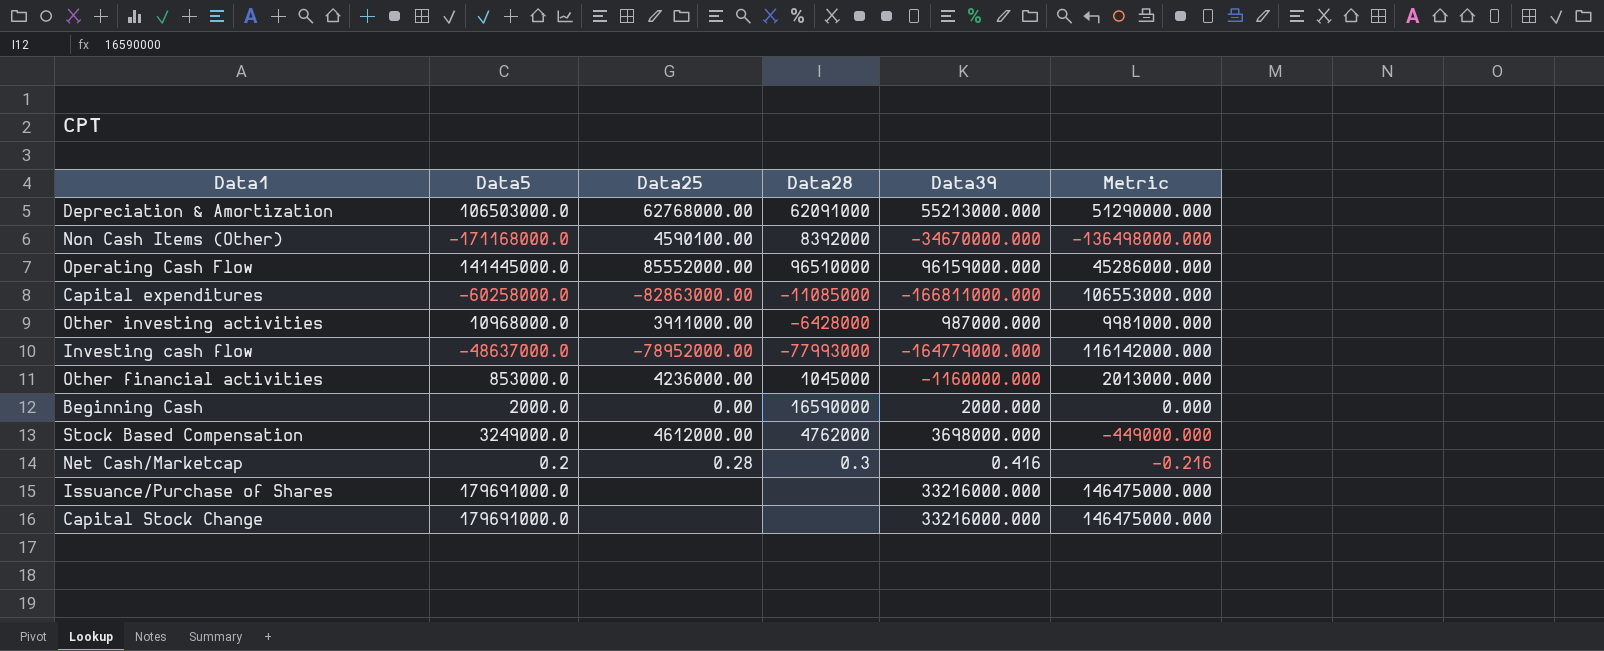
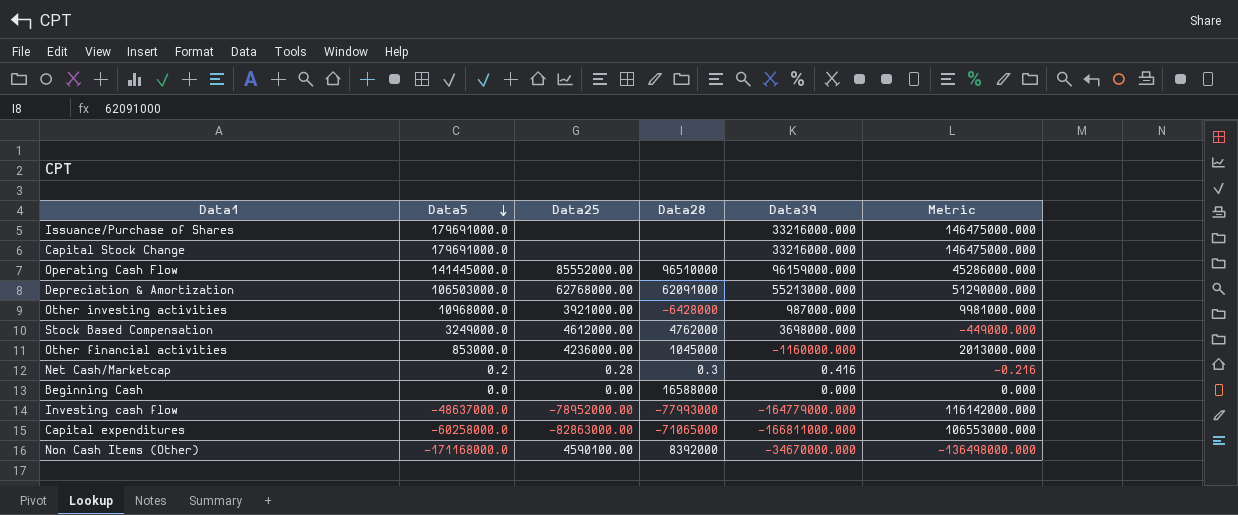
row order: none -> Data5 descending
Other investing activities | Data25: 3911000.00 -> 3921000.00
Beginning Cash | Data5: 2000.0 -> 0.0
Beginning Cash | Data28: 16590000 -> 16588000
Beginning Cash | Data39: 2000.000 -> 0.000
Capital expenditures | Data28: -11085000 -> -71065000

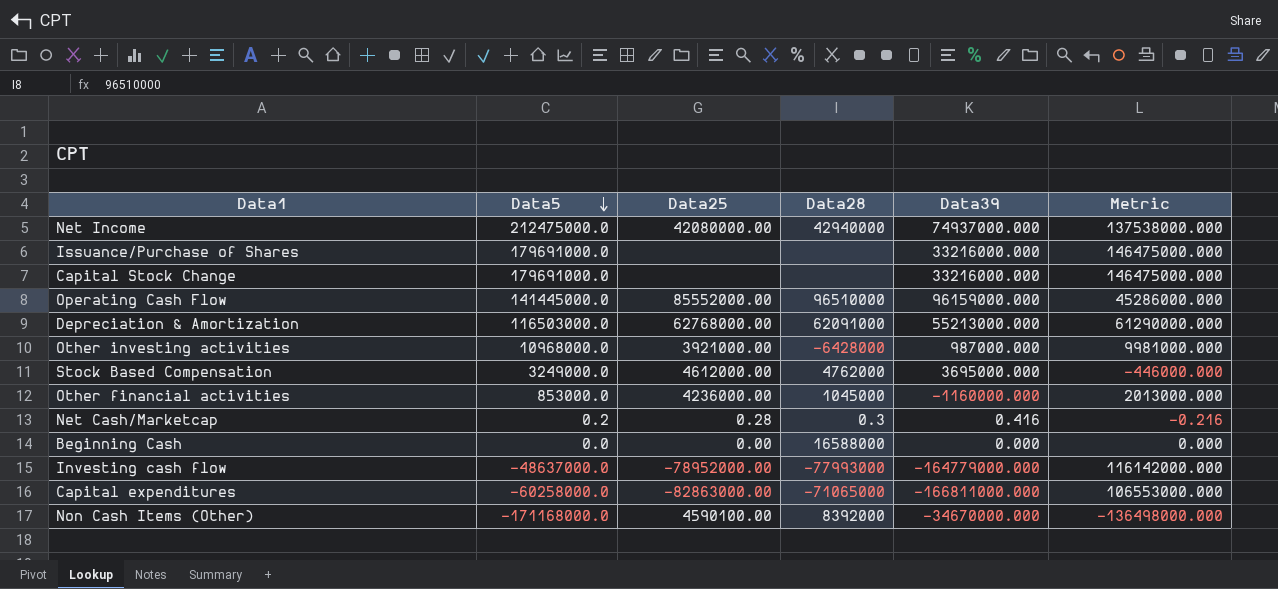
row Net Income: none -> 212475000.0 | 42080000.00 | 42940000 | 74937000.000 | 137538000.000
Depreciation & Amortization | Data5: 106503000.0 -> 116503000.0
Depreciation & Amortization | Metric: 51290000.000 -> 61290000.000
Stock Based Compensation | Data39: 3698000.000 -> 3695000.000
Stock Based Compensation | Metric: -449000.000 -> -446000.000

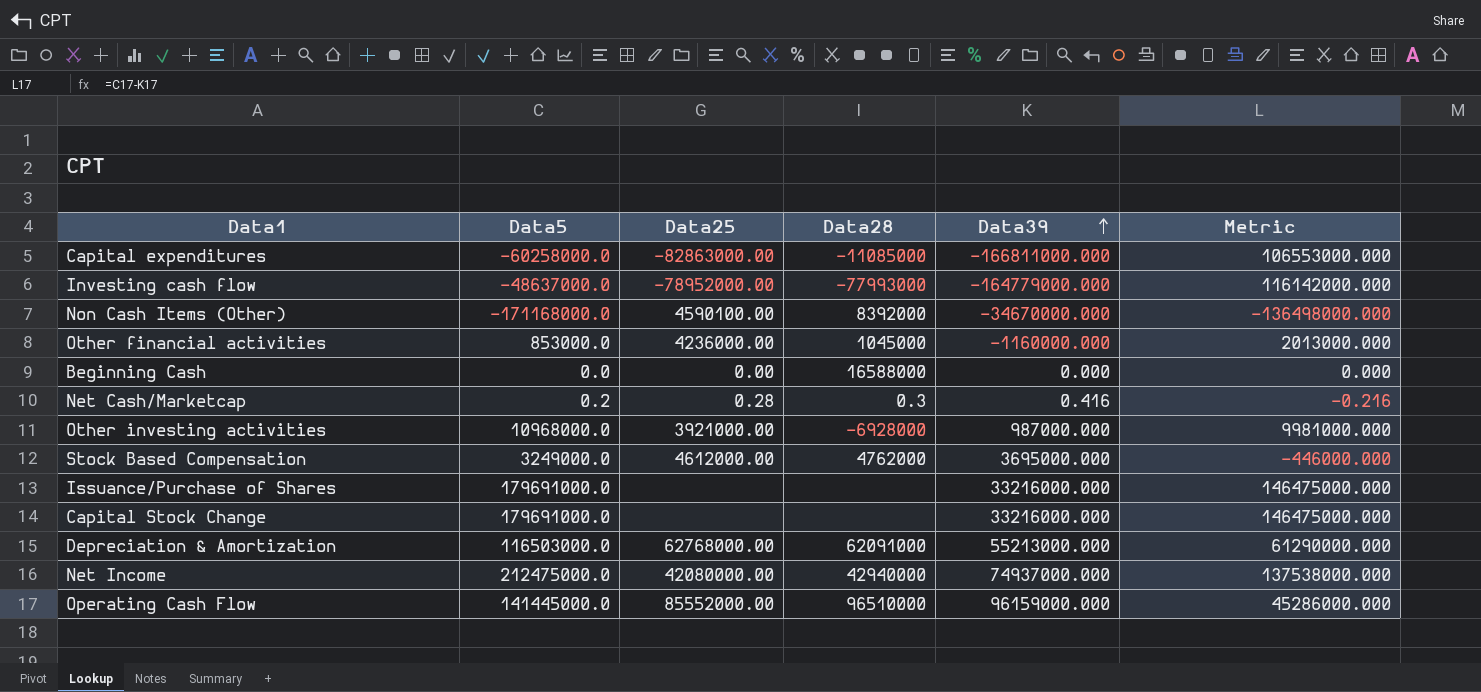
row order: Data5 descending -> Data39 ascending
Capital expenditures | Data28: -71065000 -> -11085000
Other investing activities | Data28: -6428000 -> -6928000

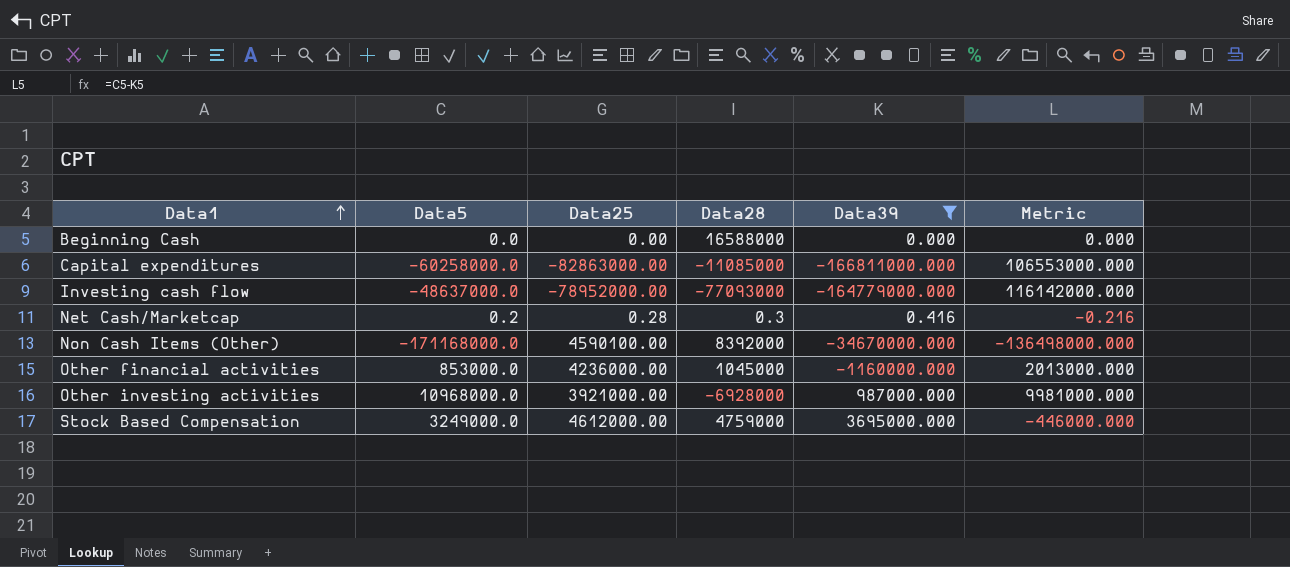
filter: none -> Data39 <= 3695000.000
row order: Data39 ascending -> Data1 ascending
Investing cash flow | Data28: -77993000 -> -77093000
Stock Based Compensation | Data28: 4762000 -> 4759000

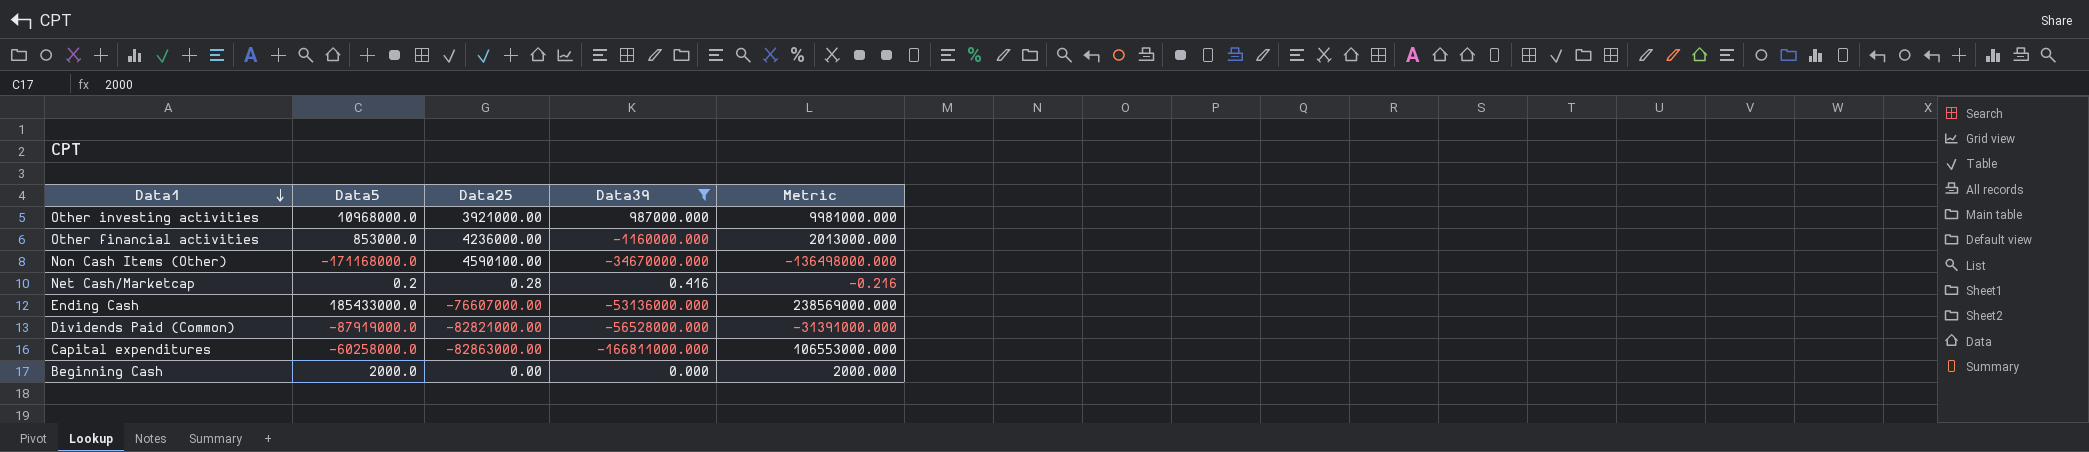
row order: Data1 ascending -> Data1 descending
column Data28 | position: 4 -> none
row Investing cash flow: -48637000.0 | -78952000.00 | -77093000 | -164779000.000 | 116142000.000 -> none
row Stock Based Compensation: 3249000.0 | 4612000.00 | 4759000 | 3695000.000 | -446000.000 -> none
row Ending Cash: none -> 185433000.0 | -76607000.00 | -53136000.000 | 238569000.000
row Dividends Paid (Common): none -> -87919000.0 | -82821000.00 | -56528000.000 | -31391000.000
Beginning Cash | Data5: 0.0 -> 2000.0
Beginning Cash | Metric: 0.000 -> 2000.000

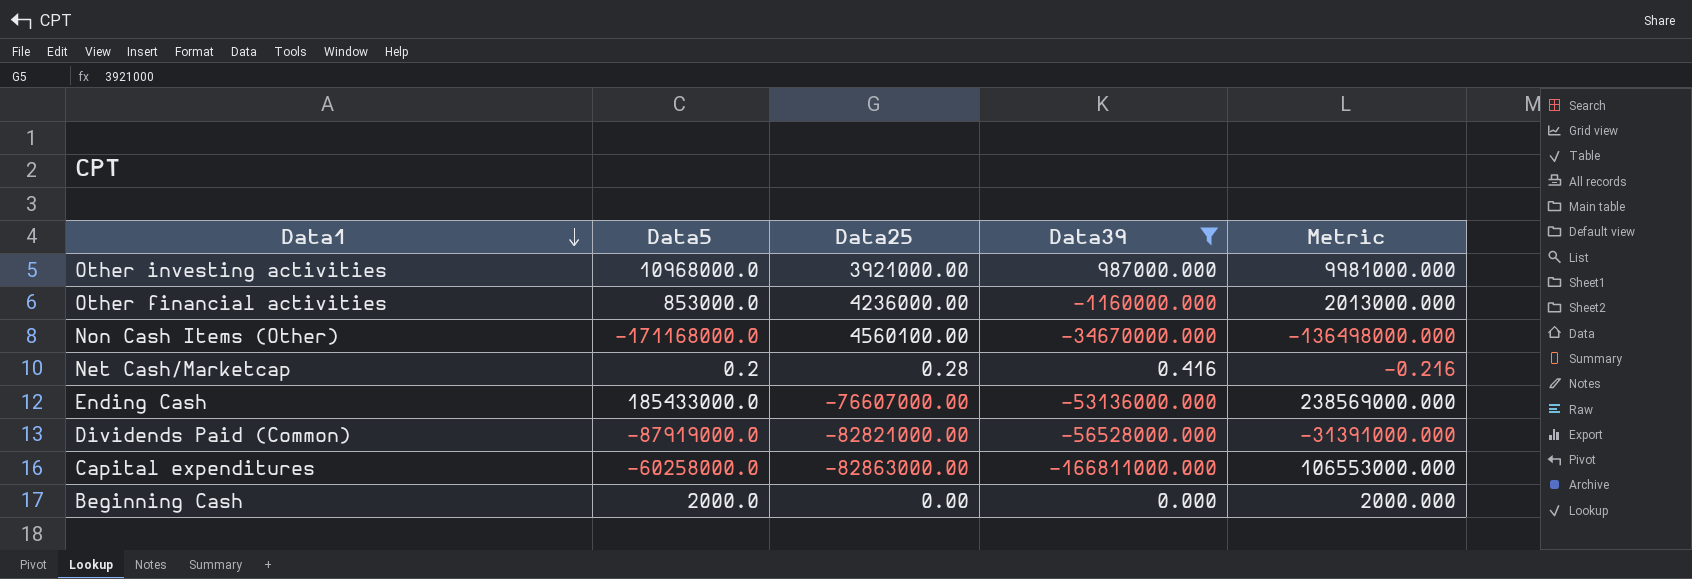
Non Cash Items (Other) | Data25: 4590100.00 -> 4560100.00

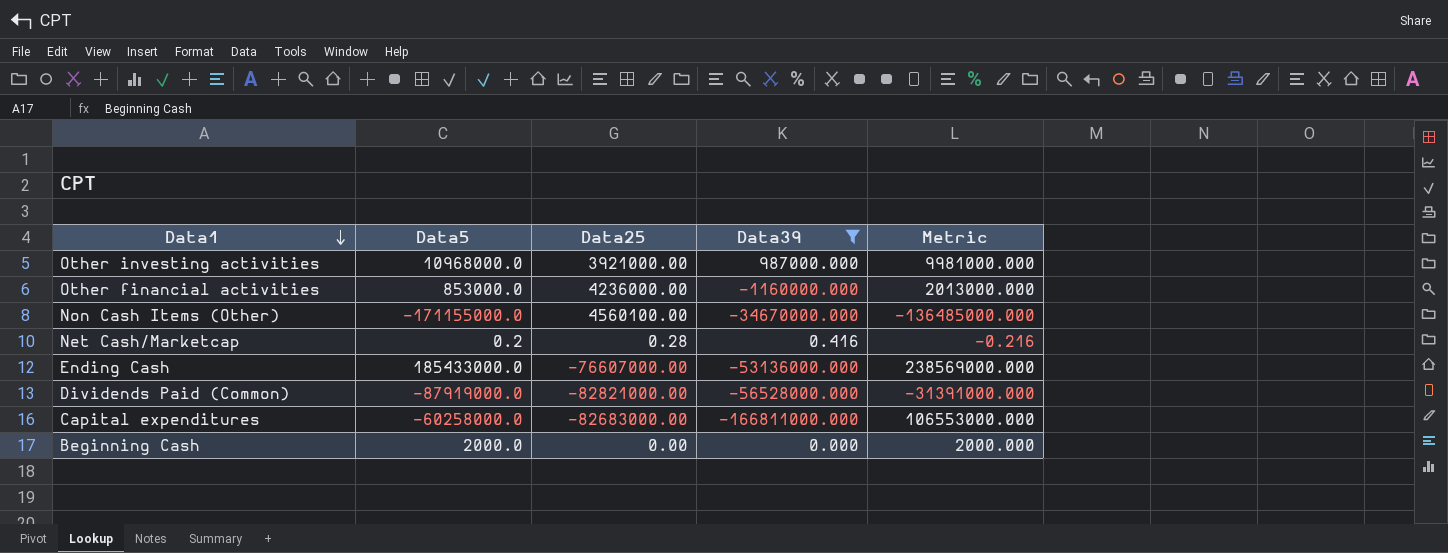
Non Cash Items (Other) | Data5: -171168000.0 -> -171155000.0
Non Cash Items (Other) | Metric: -136498000.000 -> -136485000.000
Capital expenditures | Data25: -82863000.00 -> -82683000.00

